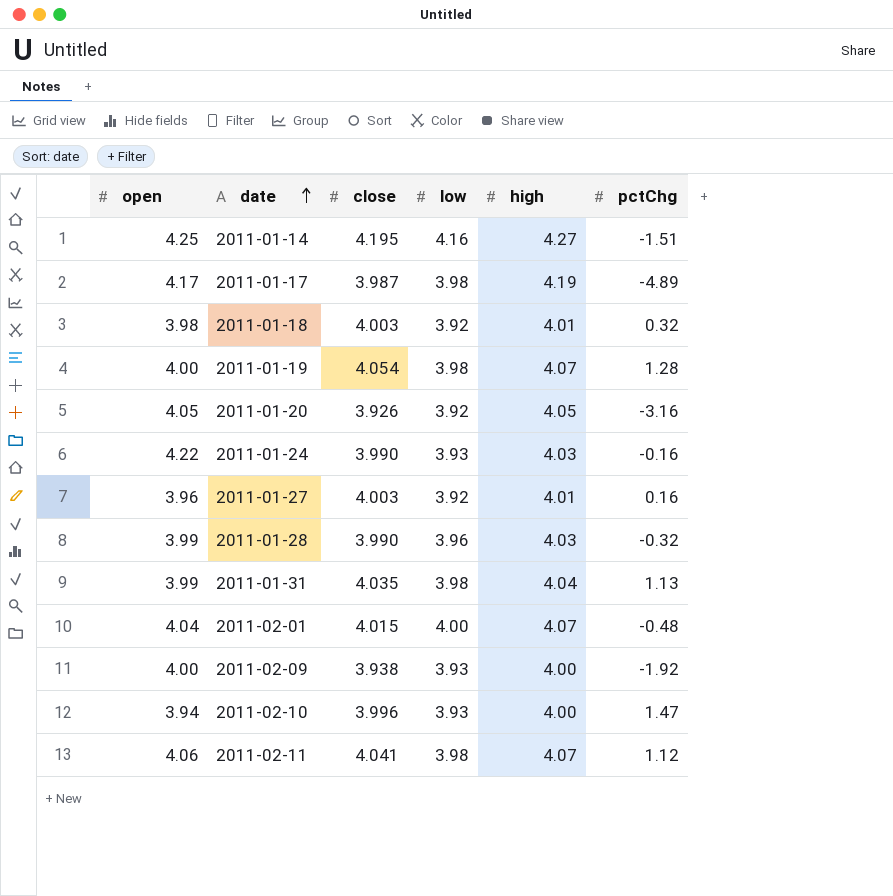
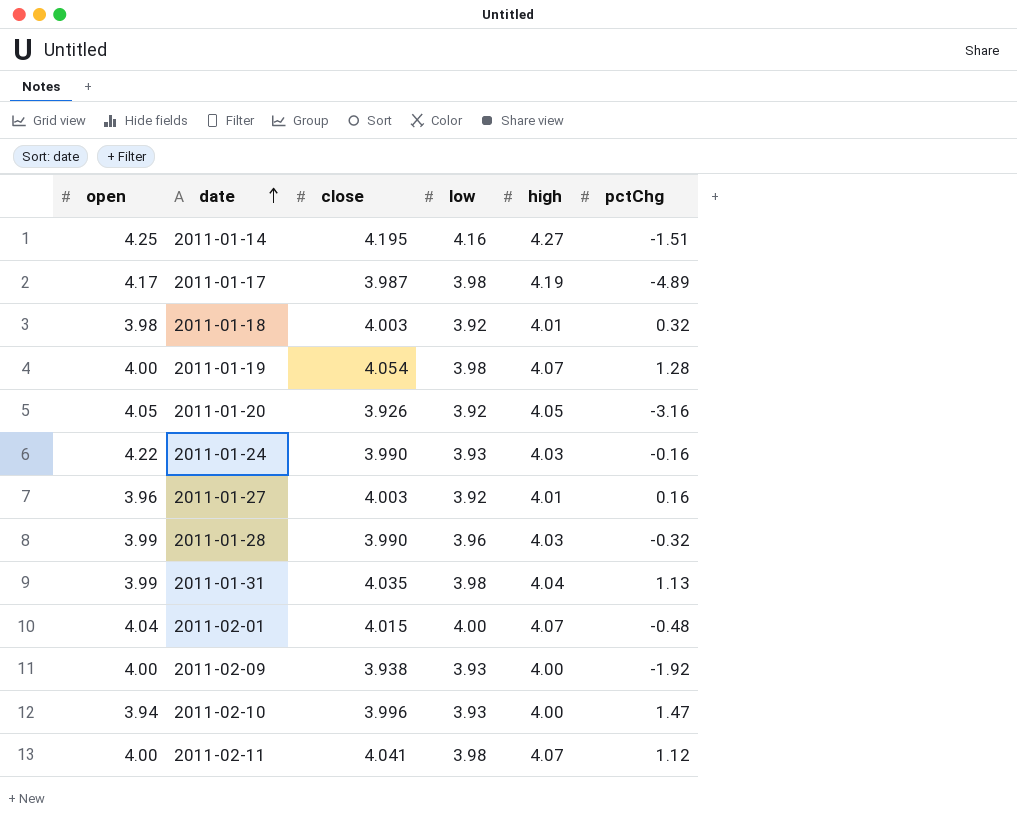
2011-02-11 | open: 4.06 -> 4.00

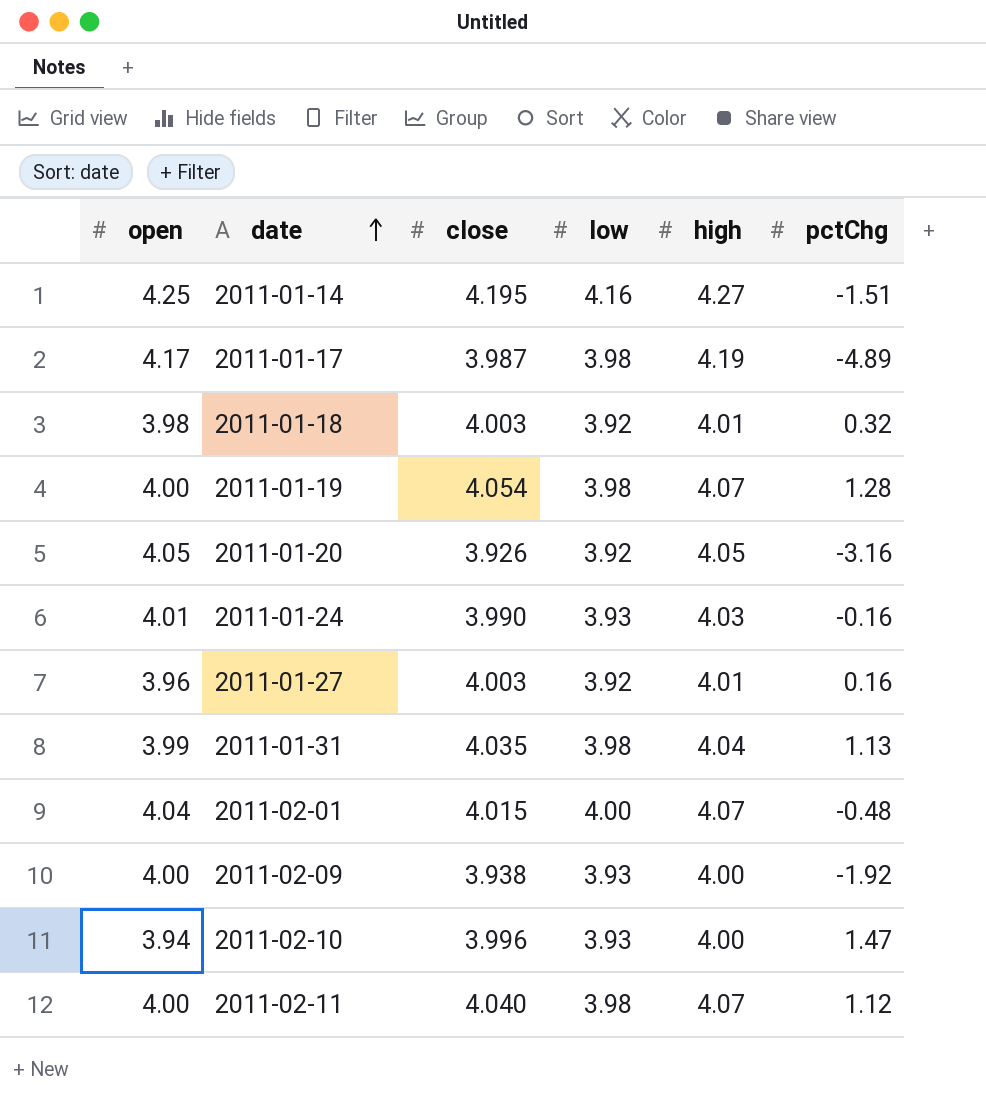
row 2011-01-28: 3.99 | 3.990 | 3.96 | 4.03 | -0.32 -> none
2011-01-24 | open: 4.22 -> 4.01
2011-02-11 | close: 4.041 -> 4.040

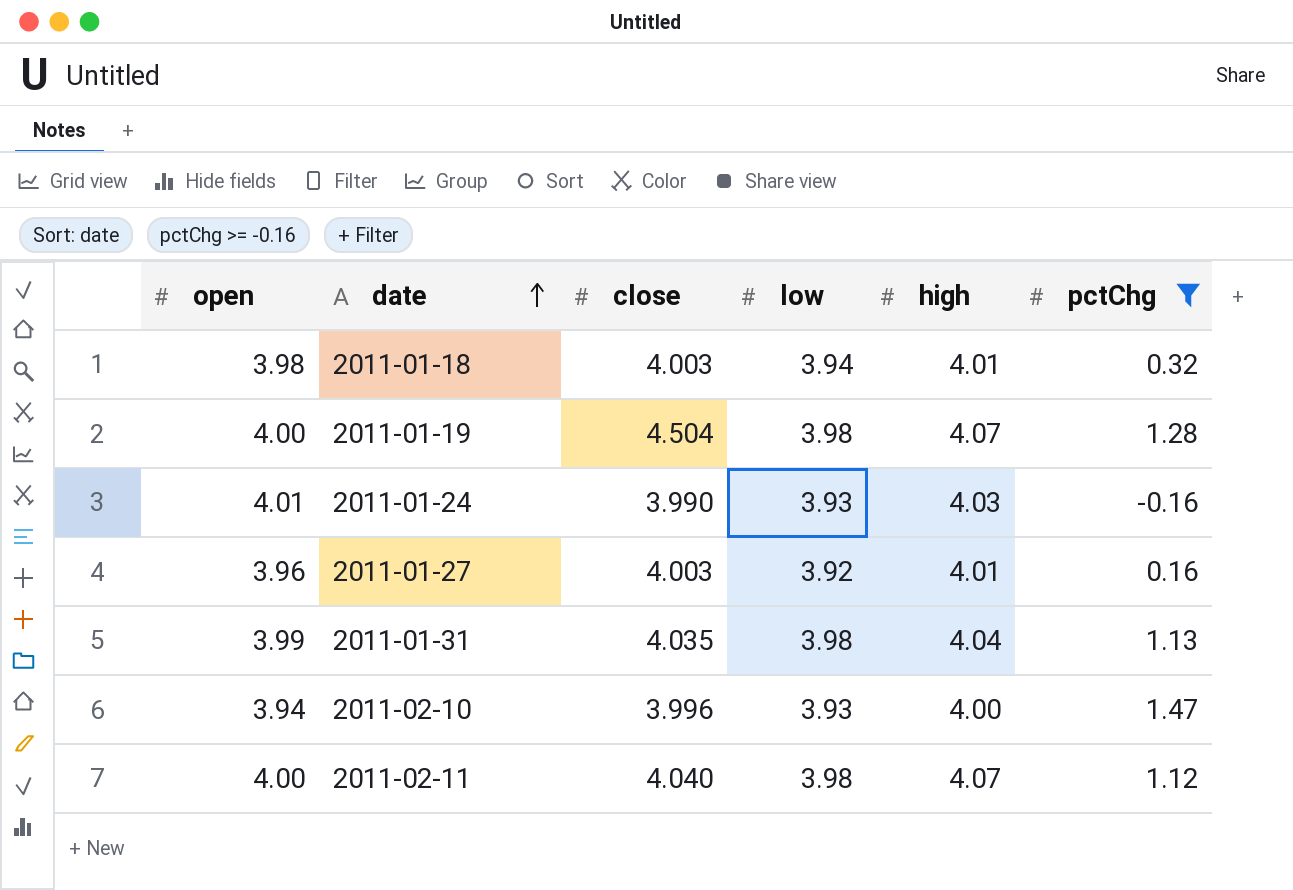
filter: none -> pctChg >= -0.16
2011-01-18 | low: 3.92 -> 3.94
2011-01-19 | close: 4.054 -> 4.504

